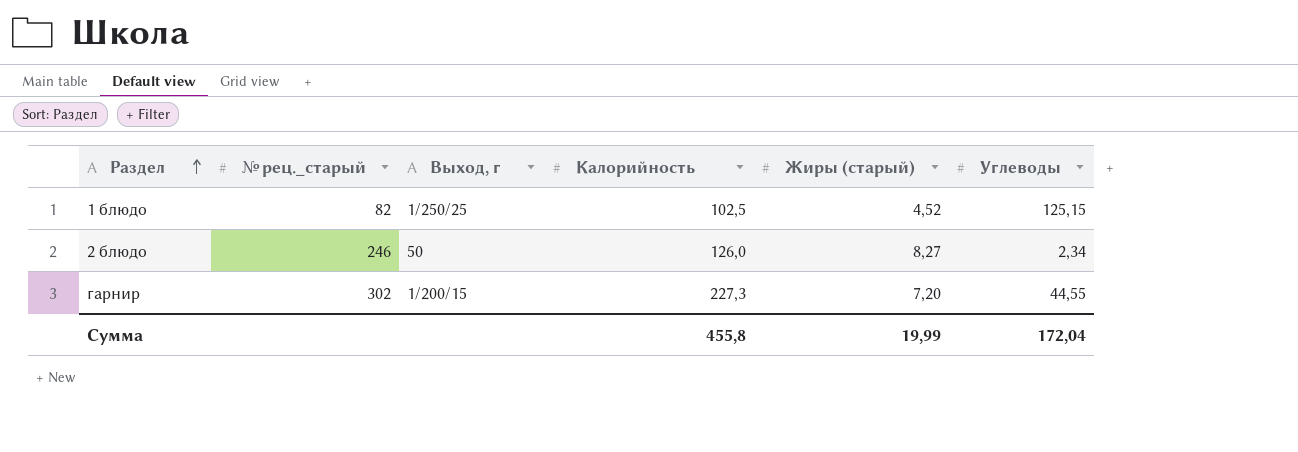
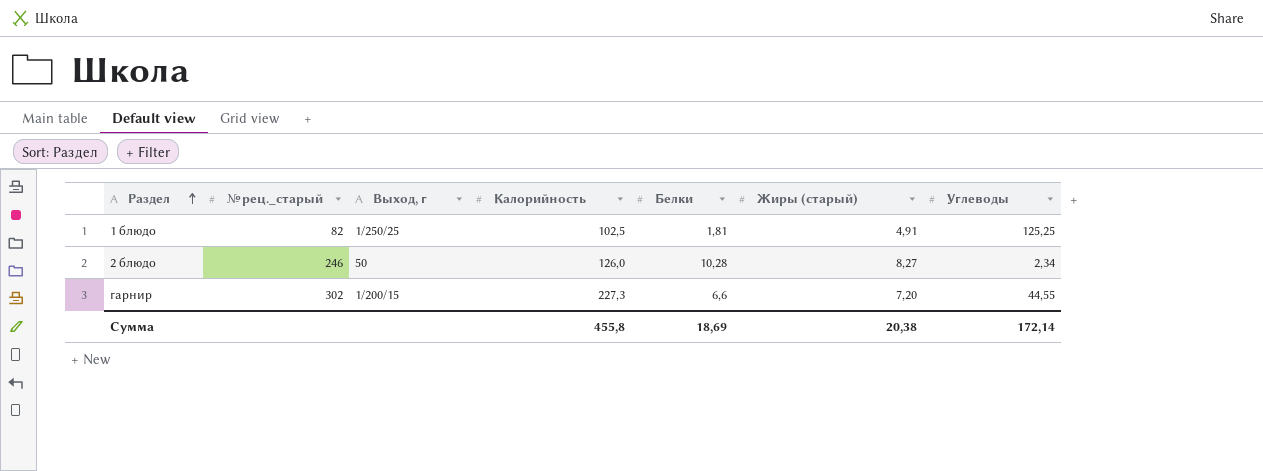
column Белки | position: none -> 5
1 блюдо | Жиры (старый): 4,52 -> 4,91
1 блюдо | Углеводы: 125,15 -> 125,25
Сумма | Жиры (старый): 19,99 -> 20,38
Сумма | Углеводы: 172,04 -> 172,14

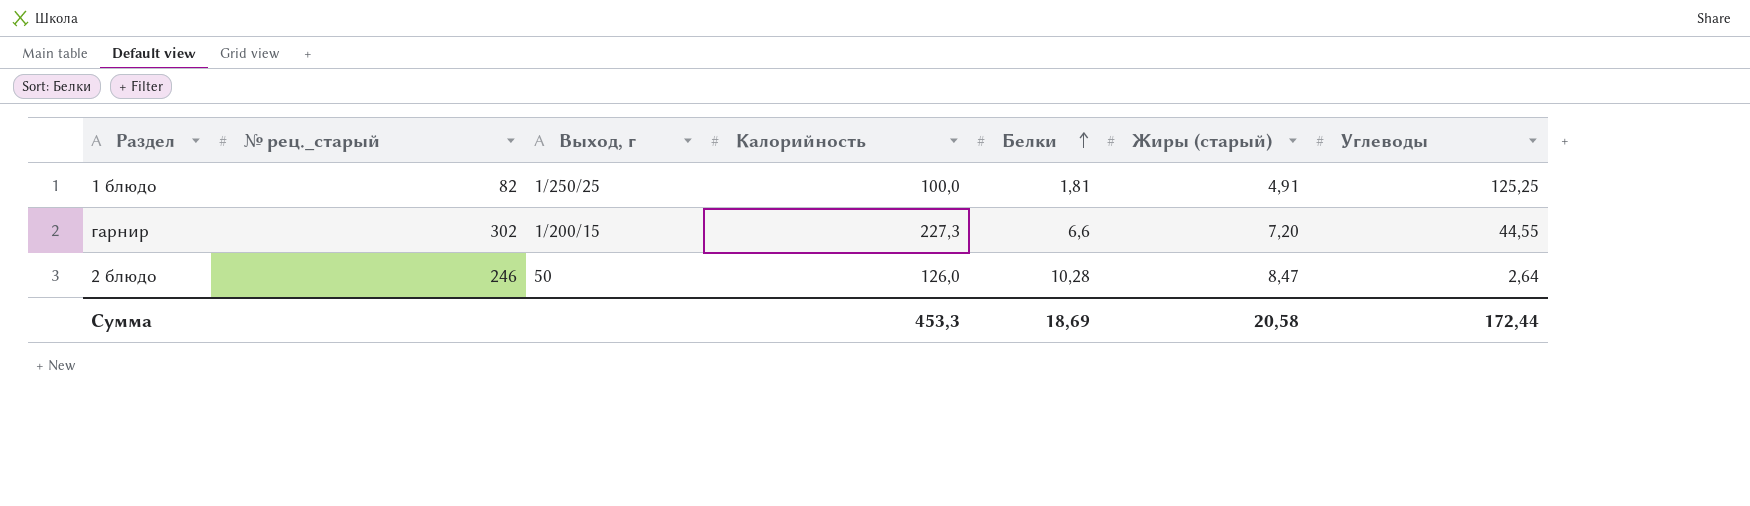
row order: Раздел ascending -> Белки ascending
1 блюдо | Калорийность: 102,5 -> 100,0
2 блюдо | Жиры (старый): 8,27 -> 8,47
2 блюдо | Углеводы: 2,34 -> 2,64
Сумма | Калорийность: 455,8 -> 453,3
Сумма | Жиры (старый): 20,38 -> 20,58
Сумма | Углеводы: 172,14 -> 172,44

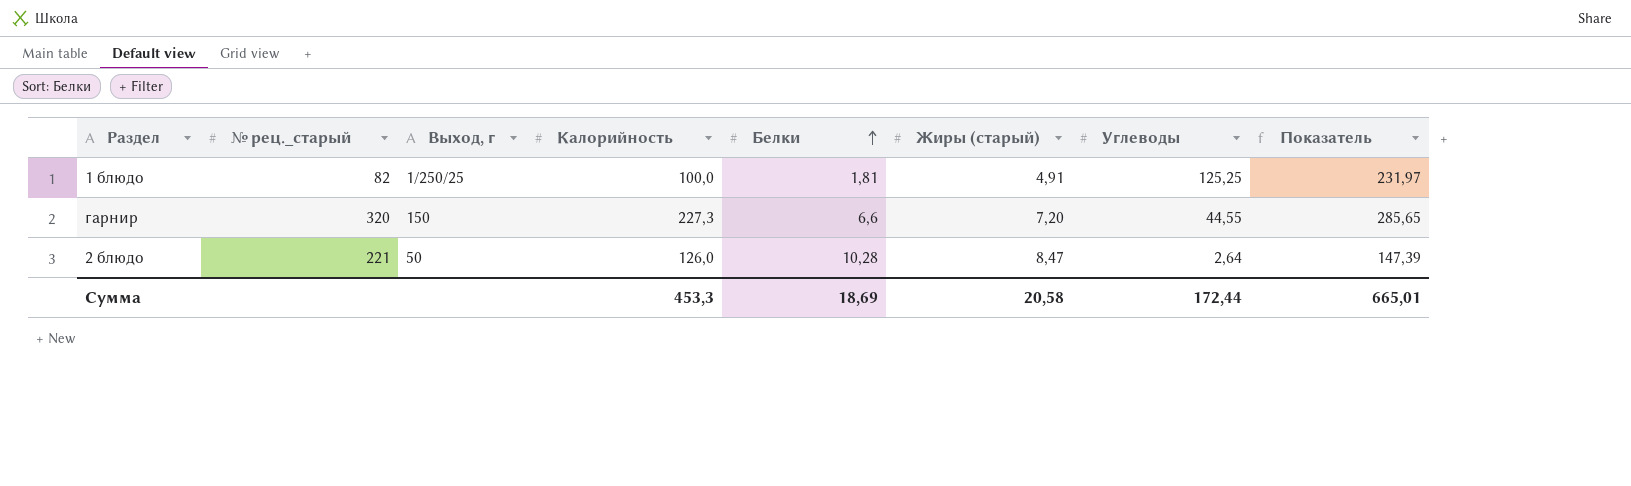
column Показатель | formula: none -> [Калорийность] + [Белки] + [Жиры (старый)] + [Углеводы]
гарнир | № рец._старый: 302 -> 320
гарнир | Выход, г: 1/200/15 -> 150
2 блюдо | № рец._старый: 246 -> 221

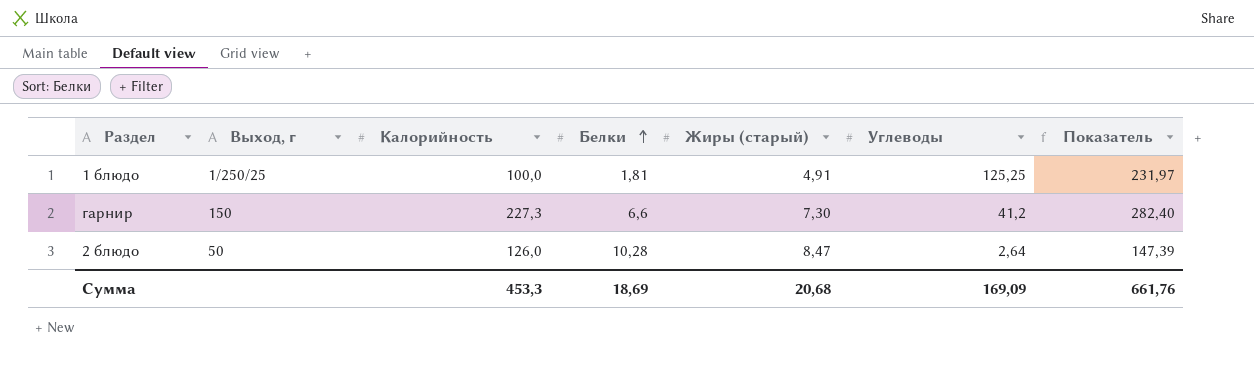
column № рец._старый | position: 2 -> none
гарнир | Жиры (старый): 7,20 -> 7,30
гарнир | Углеводы: 44,55 -> 41,2
гарнир | Показатель: 285,65 -> 282,40
Сумма | Жиры (старый): 20,58 -> 20,68
Сумма | Углеводы: 172,44 -> 169,09
Сумма | Показатель: 665,01 -> 661,76

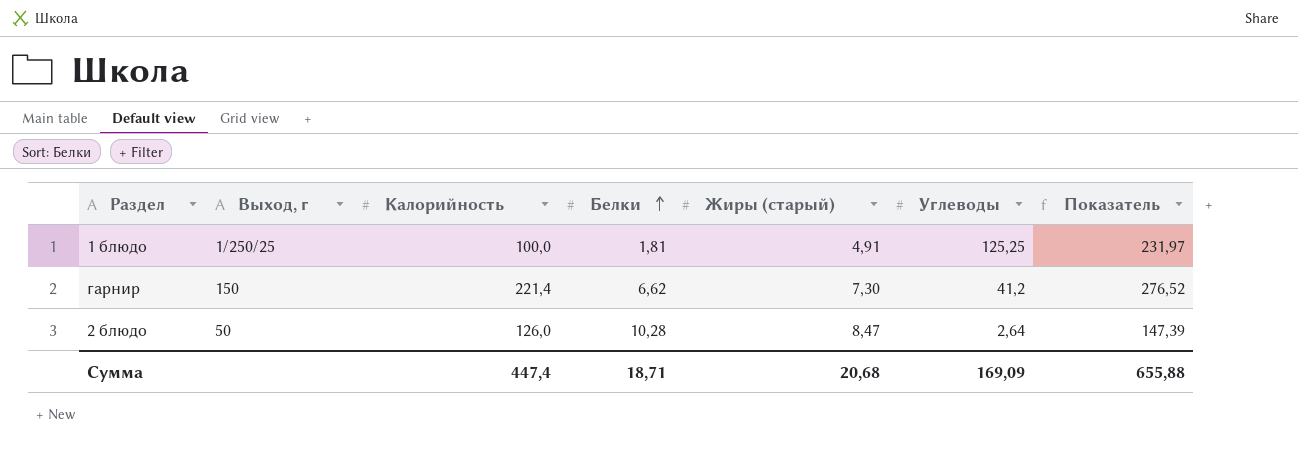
гарнир | Калорийность: 227,3 -> 221,4
гарнир | Белки: 6,6 -> 6,62
гарнир | Показатель: 282,40 -> 276,52
Сумма | Калорийность: 453,3 -> 447,4
Сумма | Белки: 18,69 -> 18,71
Сумма | Показатель: 661,76 -> 655,88

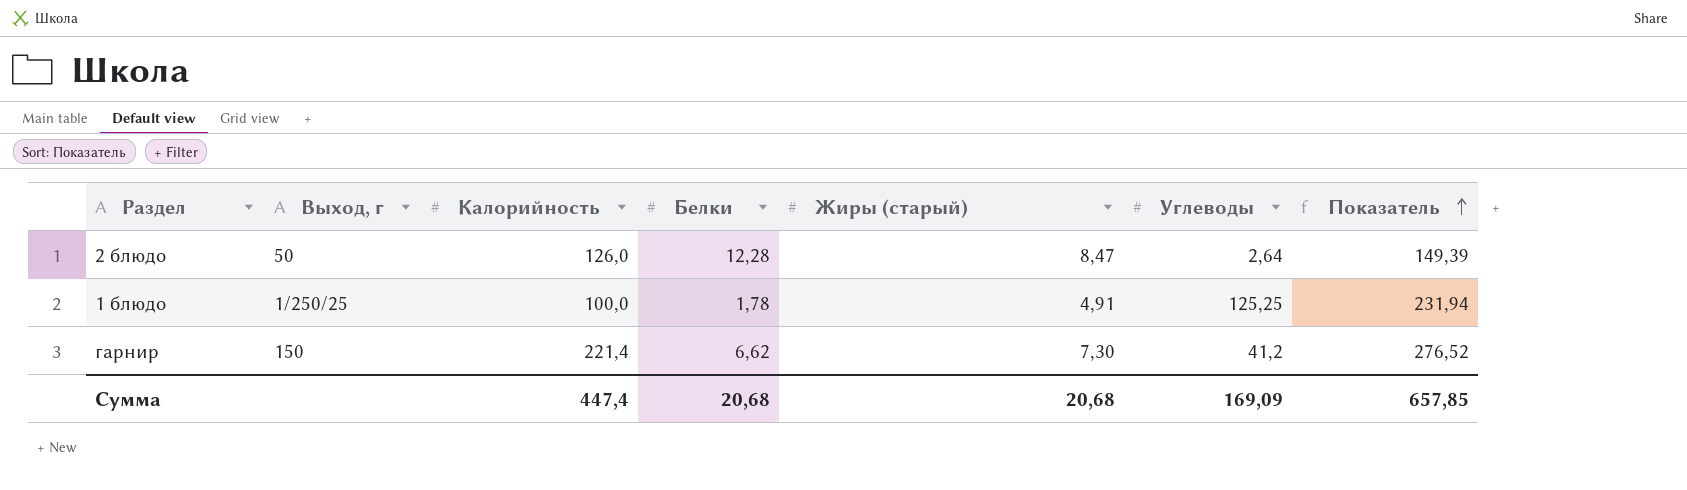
row order: Белки ascending -> Показатель ascending
2 блюдо | Белки: 10,28 -> 12,28
2 блюдо | Показатель: 147,39 -> 149,39
1 блюдо | Белки: 1,81 -> 1,78
1 блюдо | Показатель: 231,97 -> 231,94
Сумма | Белки: 18,71 -> 20,68
Сумма | Показатель: 655,88 -> 657,85

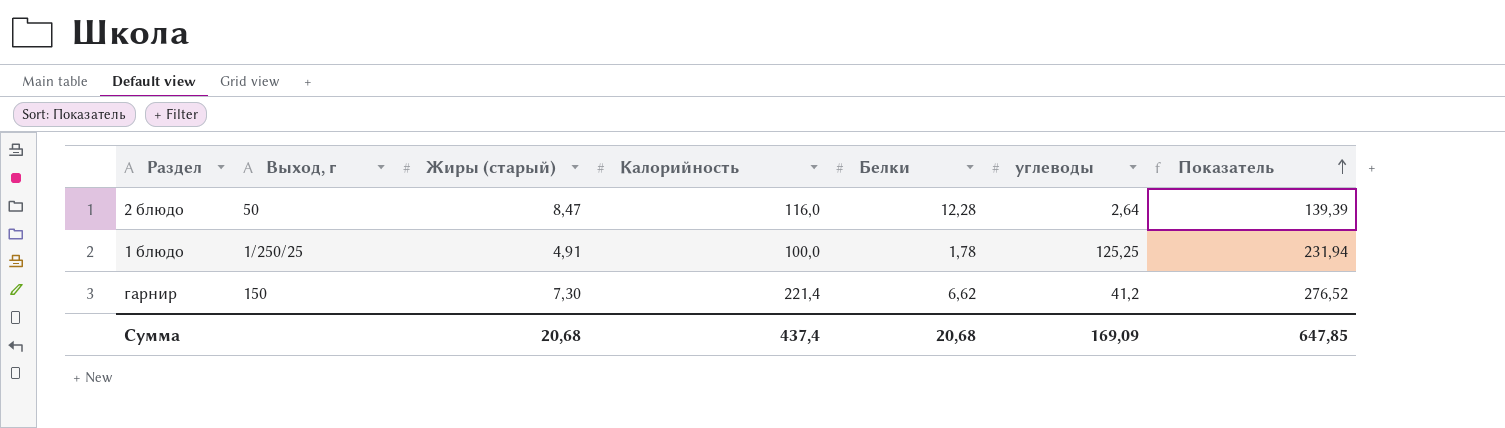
column Жиры (старый) | position: 5 -> 3
column name: Углеводы -> углеводы
2 блюдо | Калорийность: 126,0 -> 116,0
2 блюдо | Показатель: 149,39 -> 139,39
Сумма | Калорийность: 447,4 -> 437,4
Сумма | Показатель: 657,85 -> 647,85

